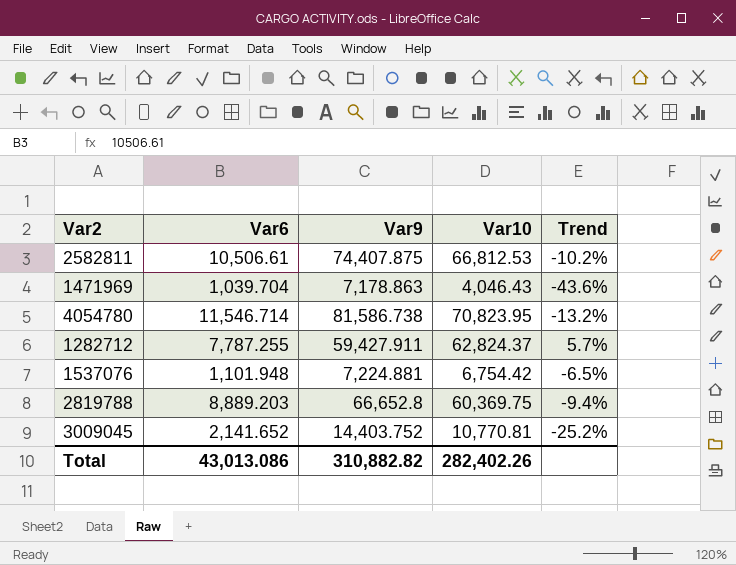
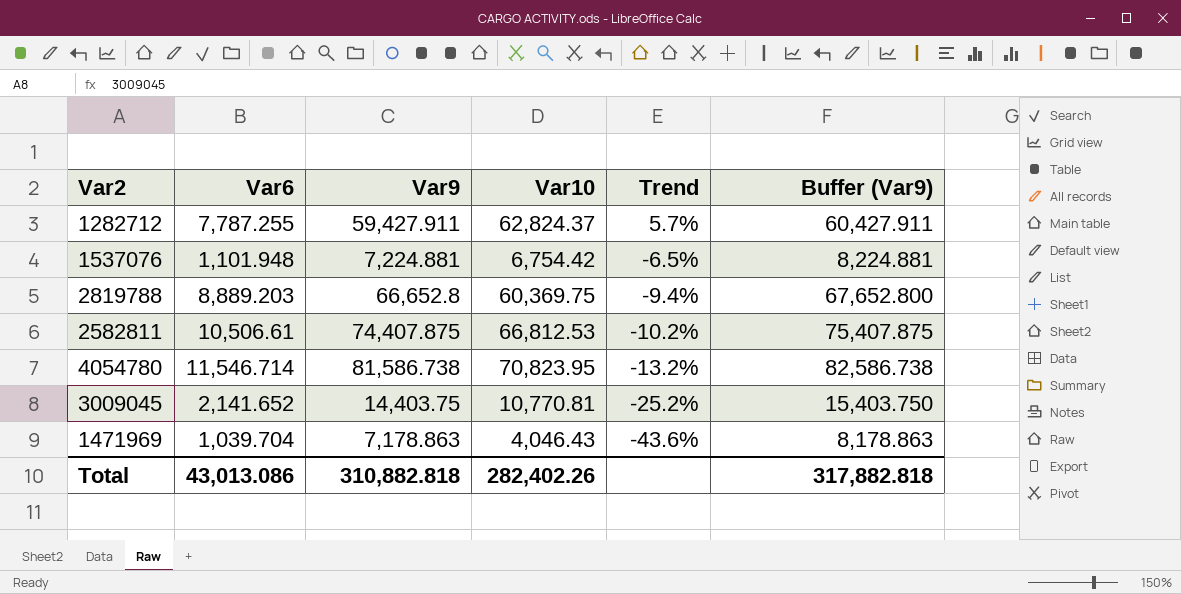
row order: none -> Trend descending
column Buffer (Var9) | formula: none -> [Var9] + 1000
3009045 | Var9: 14,403.752 -> 14,403.75
Total | Var9: 310,882.82 -> 310,882.818

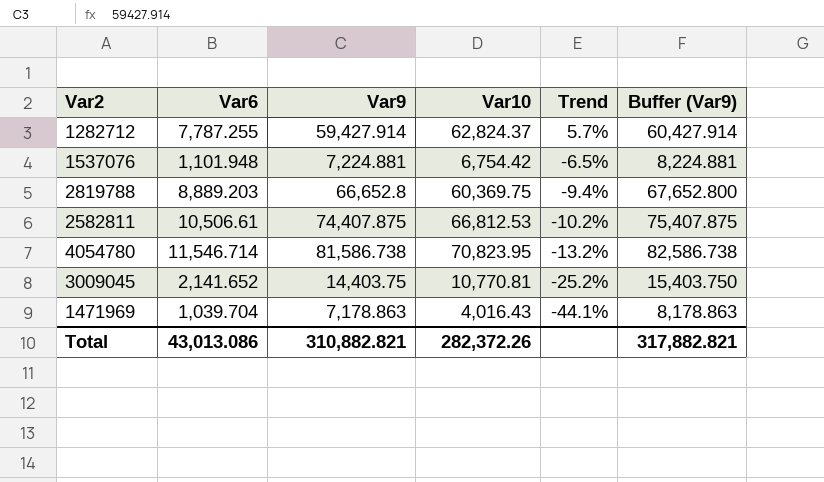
1282712 | Var9: 59,427.911 -> 59,427.914
1282712 | Buffer (Var9): 60,427.911 -> 60,427.914
1471969 | Var10: 4,046.43 -> 4,016.43
1471969 | Trend: -43.6% -> -44.1%
Total | Var9: 310,882.818 -> 310,882.821
Total | Var10: 282,402.26 -> 282,372.26
Total | Buffer (Var9): 317,882.818 -> 317,882.821

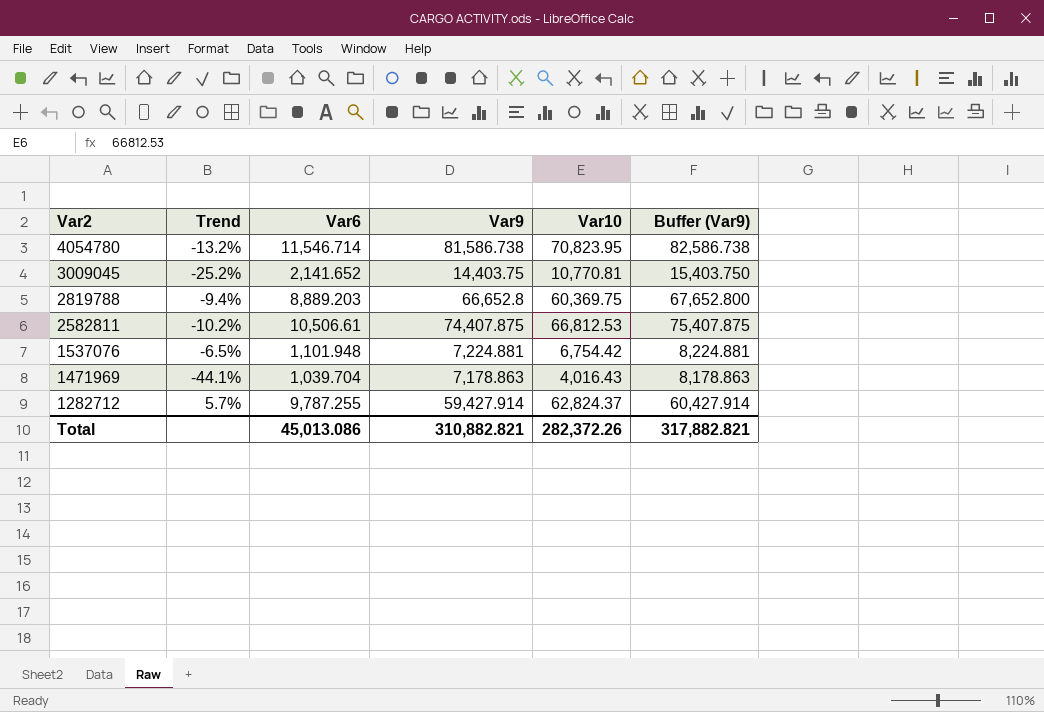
row order: Trend descending -> Var2 descending
column Trend | position: 5 -> 2
1282712 | Var6: 7,787.255 -> 9,787.255
Total | Var6: 43,013.086 -> 45,013.086

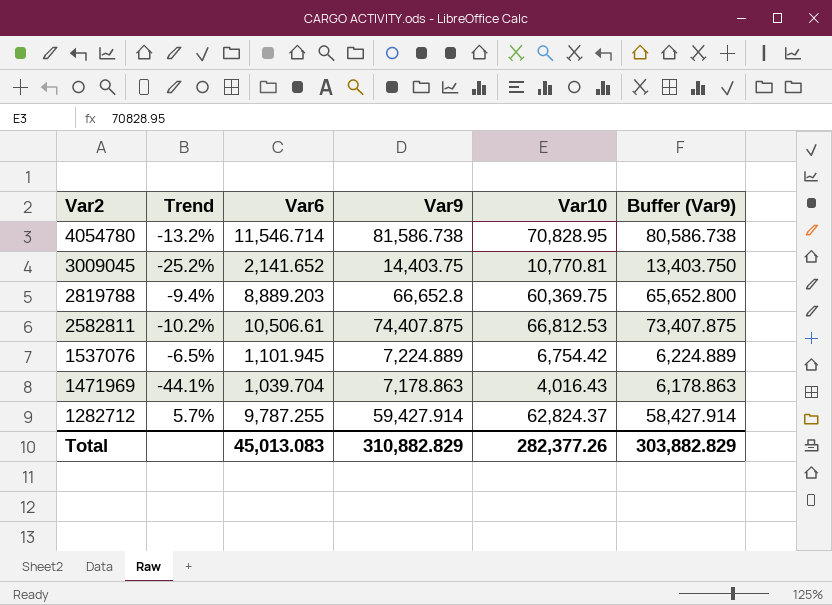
column Buffer (Var9) | formula: [Var9] + 1000 -> [Var9] - 1000
4054780 | Var10: 70,823.95 -> 70,828.95
1537076 | Var6: 1,101.948 -> 1,101.945
1537076 | Var9: 7,224.881 -> 7,224.889
Total | Var6: 45,013.086 -> 45,013.083
Total | Var9: 310,882.821 -> 310,882.829
Total | Var10: 282,372.26 -> 282,377.26
Total | Buffer (Var9): 317,882.821 -> 303,882.829

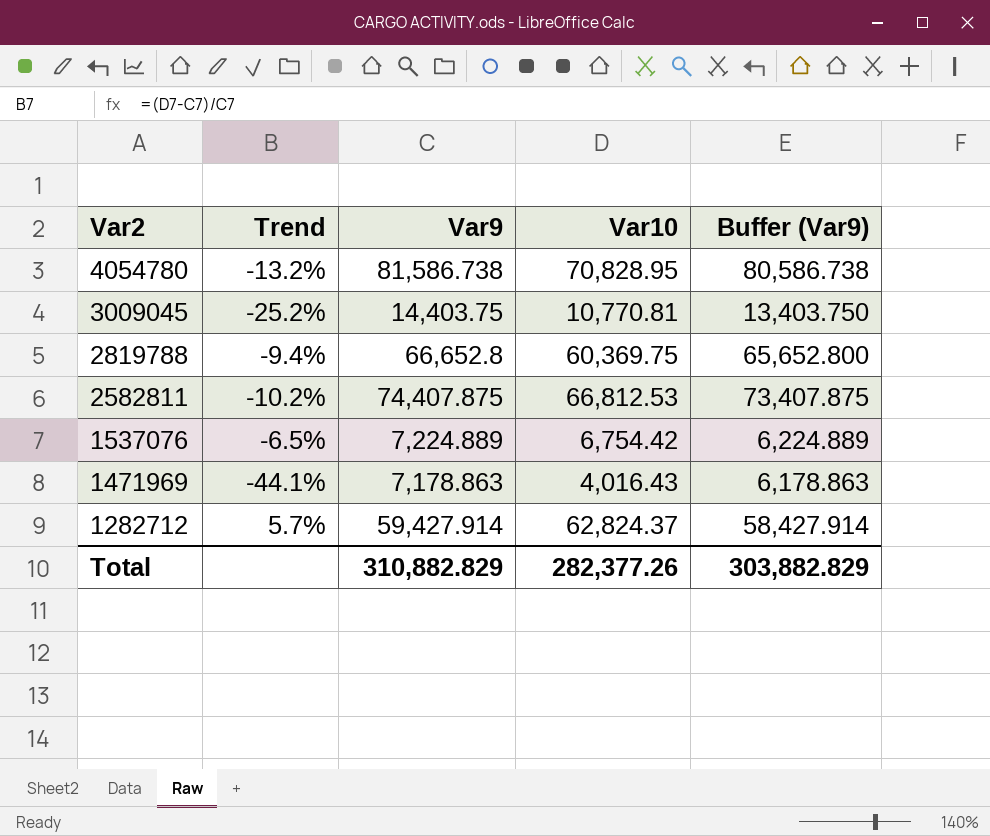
column Var6 | position: 3 -> none

